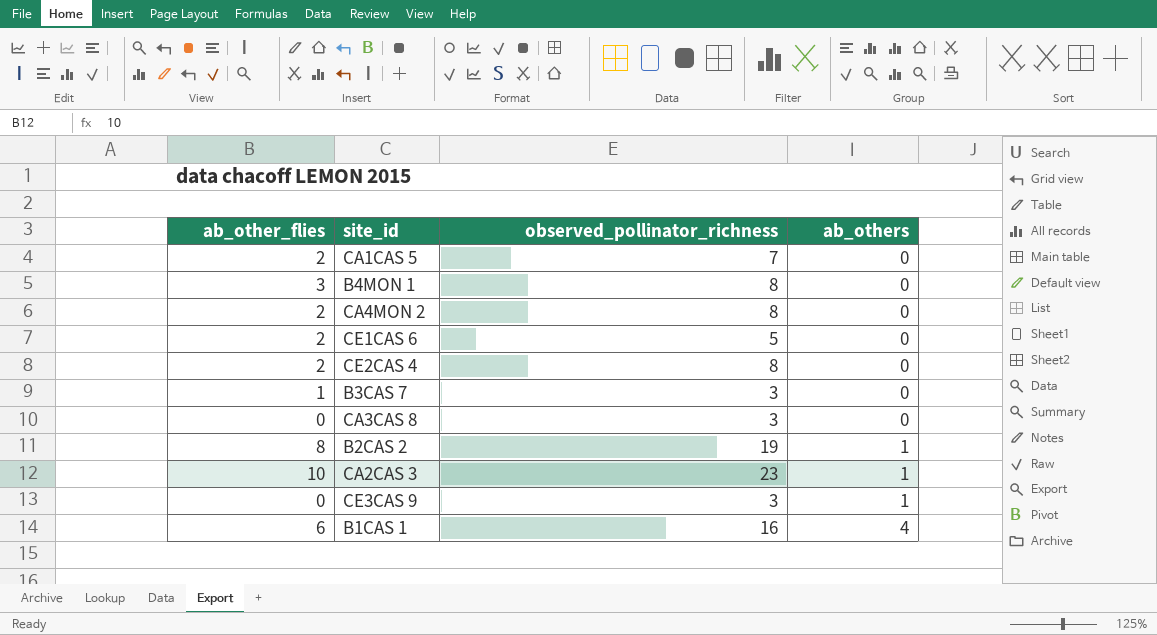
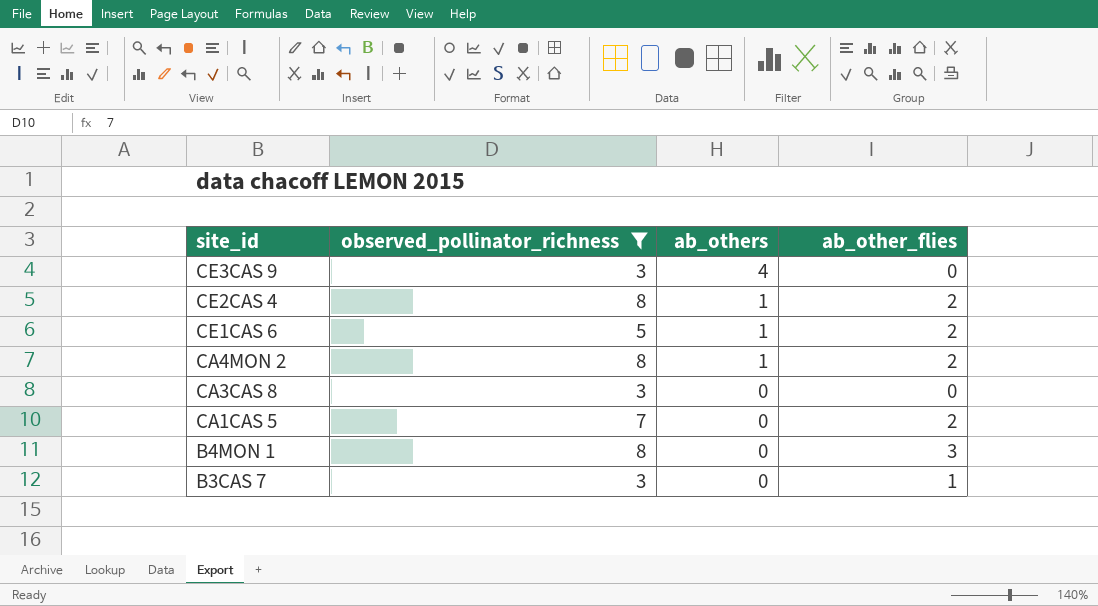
filter: none -> observed_pollinator_richness <= 8
row order: ab_others ascending -> site_id descending
column ab_other_flies | position: 1 -> 4
CE3CAS 9 | ab_others: 1 -> 4
CE2CAS 4 | ab_others: 0 -> 1
CE1CAS 6 | ab_others: 0 -> 1
CA4MON 2 | ab_others: 0 -> 1

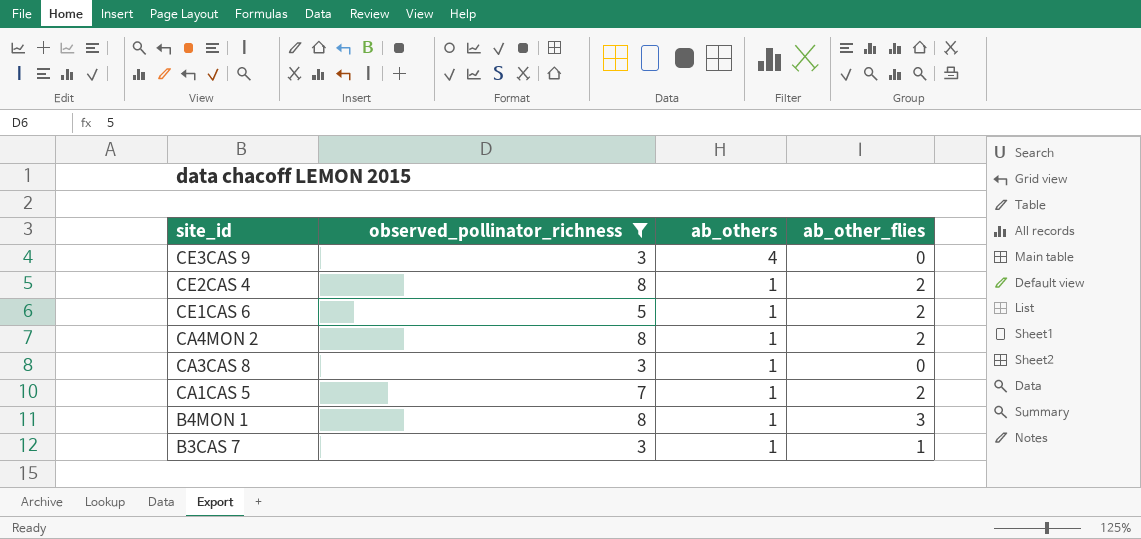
CA3CAS 8 | ab_others: 0 -> 1
CA1CAS 5 | ab_others: 0 -> 1
B4MON 1 | ab_others: 0 -> 1
B3CAS 7 | ab_others: 0 -> 1

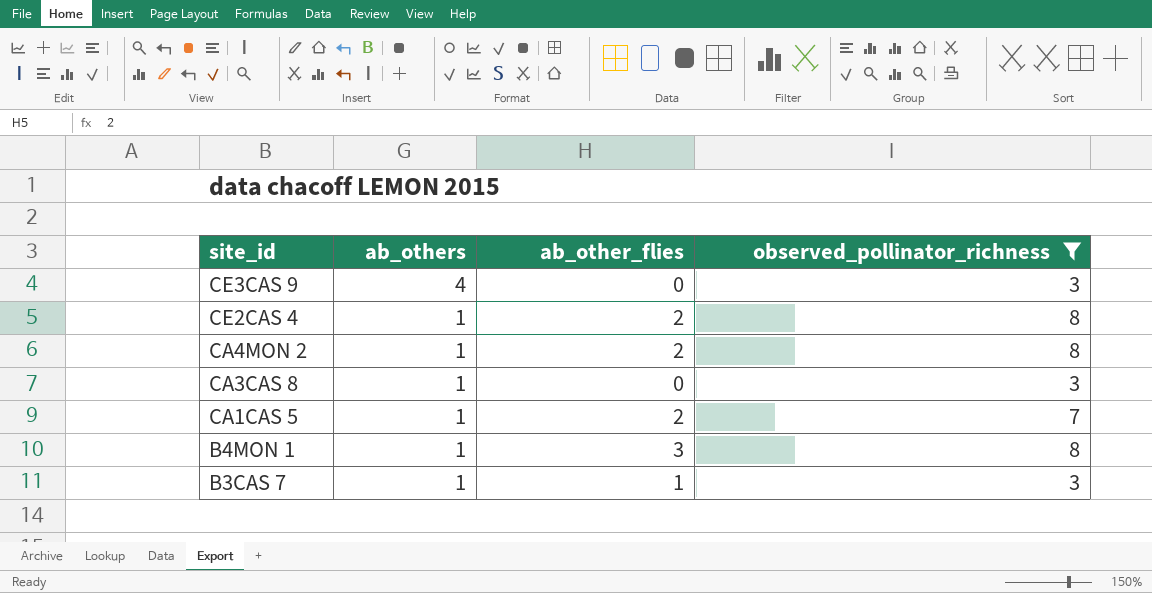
column observed_pollinator_richness | position: 2 -> 4
row CE1CAS 6: 5 | 1 | 2 -> none

